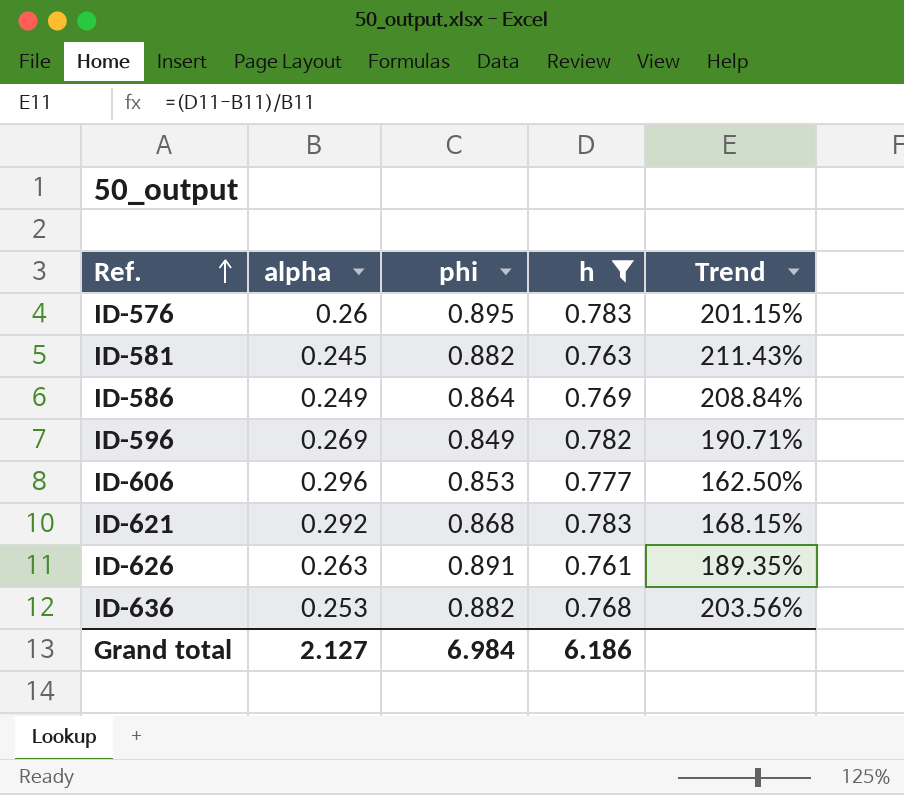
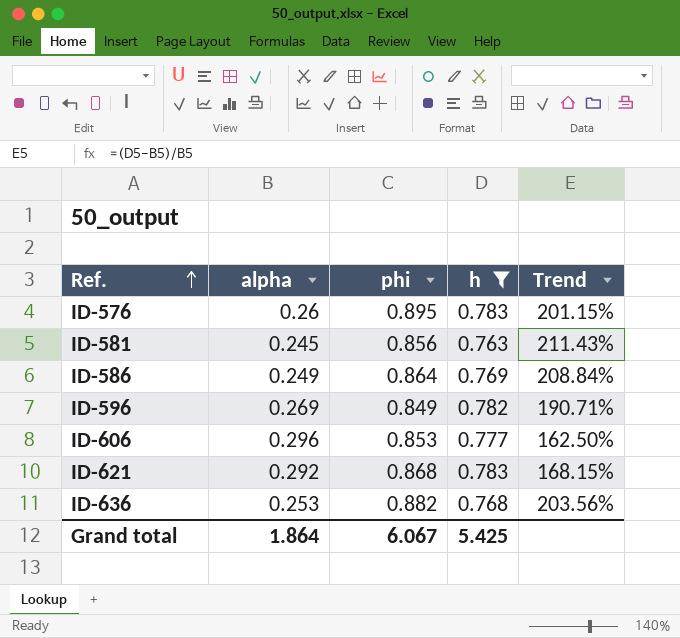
row ID-626: 0.263 | 0.891 | 0.761 | 189.35% -> none
ID-581 | phi: 0.882 -> 0.856
Grand total | alpha: 2.127 -> 1.864
Grand total | phi: 6.984 -> 6.067
Grand total | h: 6.186 -> 5.425

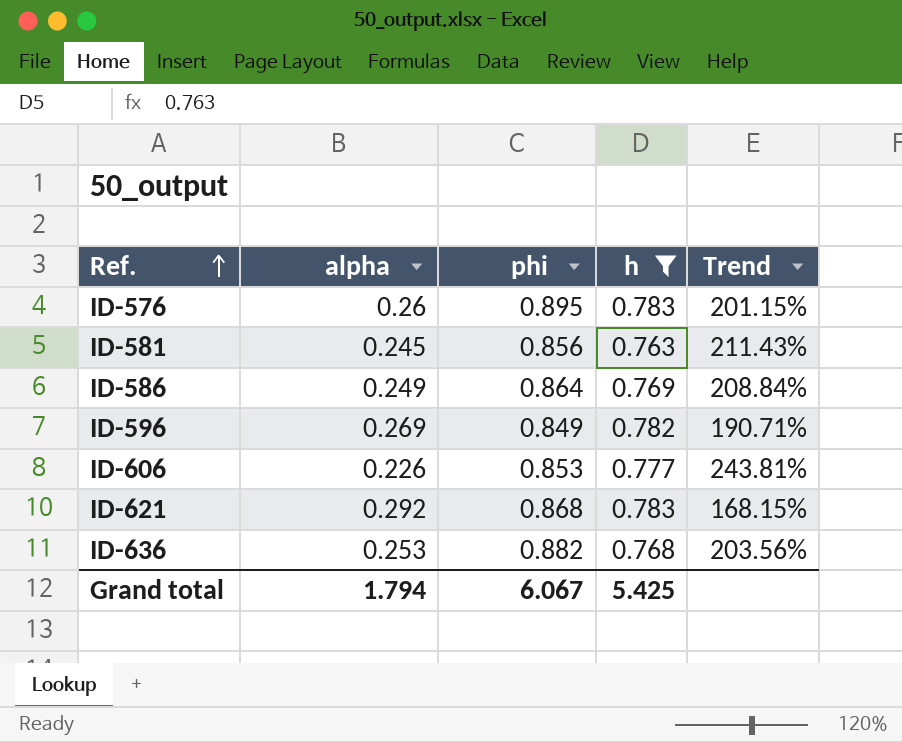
ID-606 | alpha: 0.296 -> 0.226
ID-606 | Trend: 162.50% -> 243.81%
Grand total | alpha: 1.864 -> 1.794

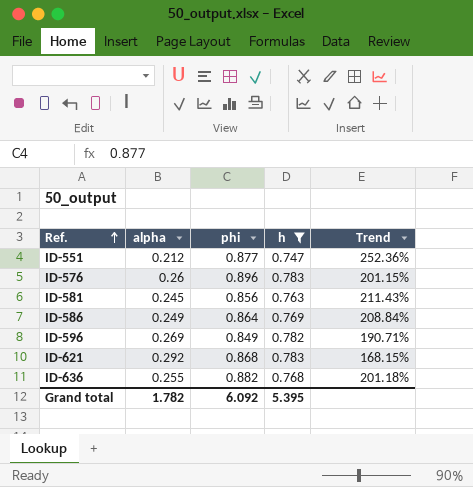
row ID-606: 0.226 | 0.853 | 0.777 | 243.81% -> none
row ID-551: none -> 0.212 | 0.877 | 0.747 | 252.36%
ID-576 | phi: 0.895 -> 0.896
ID-636 | alpha: 0.253 -> 0.255
ID-636 | Trend: 203.56% -> 201.18%
Grand total | alpha: 1.794 -> 1.782
Grand total | phi: 6.067 -> 6.092
Grand total | h: 5.425 -> 5.395

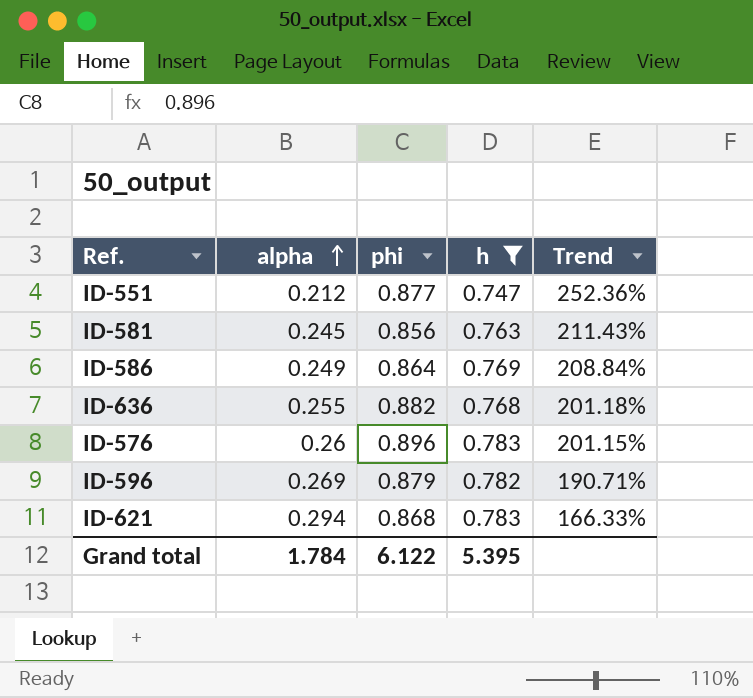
row order: Ref. ascending -> alpha ascending
ID-596 | phi: 0.849 -> 0.879
ID-621 | alpha: 0.292 -> 0.294
ID-621 | Trend: 168.15% -> 166.33%
Grand total | alpha: 1.782 -> 1.784
Grand total | phi: 6.092 -> 6.122

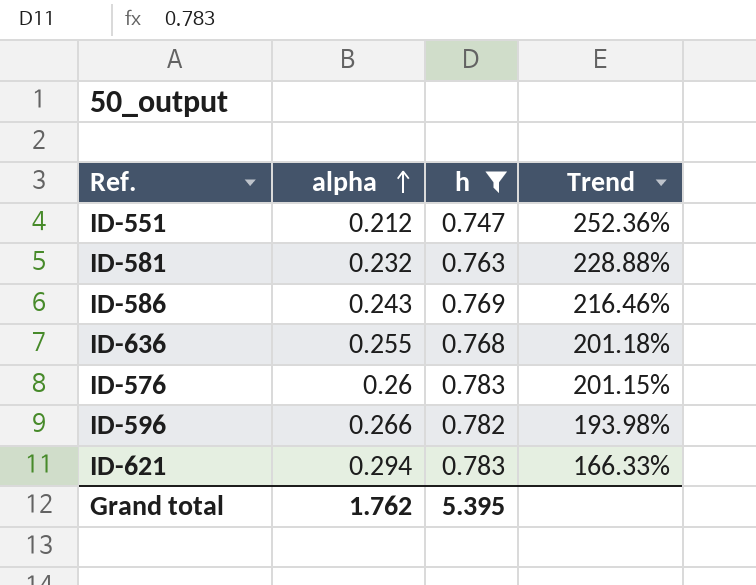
column phi | position: 3 -> none
ID-581 | alpha: 0.245 -> 0.232
ID-581 | Trend: 211.43% -> 228.88%
ID-586 | alpha: 0.249 -> 0.243
ID-586 | Trend: 208.84% -> 216.46%
ID-596 | alpha: 0.269 -> 0.266
ID-596 | Trend: 190.71% -> 193.98%
Grand total | alpha: 1.784 -> 1.762

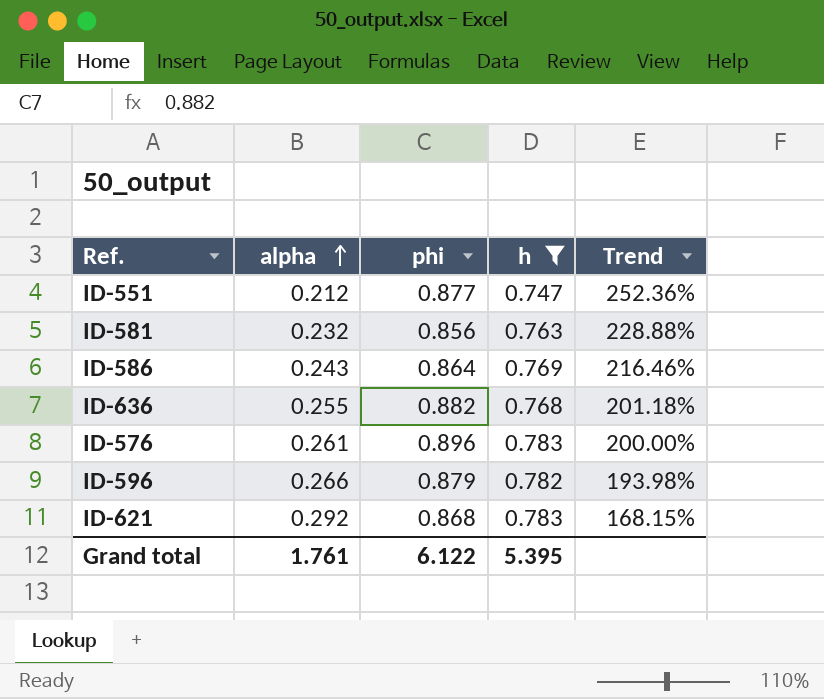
column phi | position: none -> 3
ID-576 | alpha: 0.26 -> 0.261
ID-576 | Trend: 201.15% -> 200.00%
ID-621 | alpha: 0.294 -> 0.292
ID-621 | Trend: 166.33% -> 168.15%
Grand total | alpha: 1.762 -> 1.761

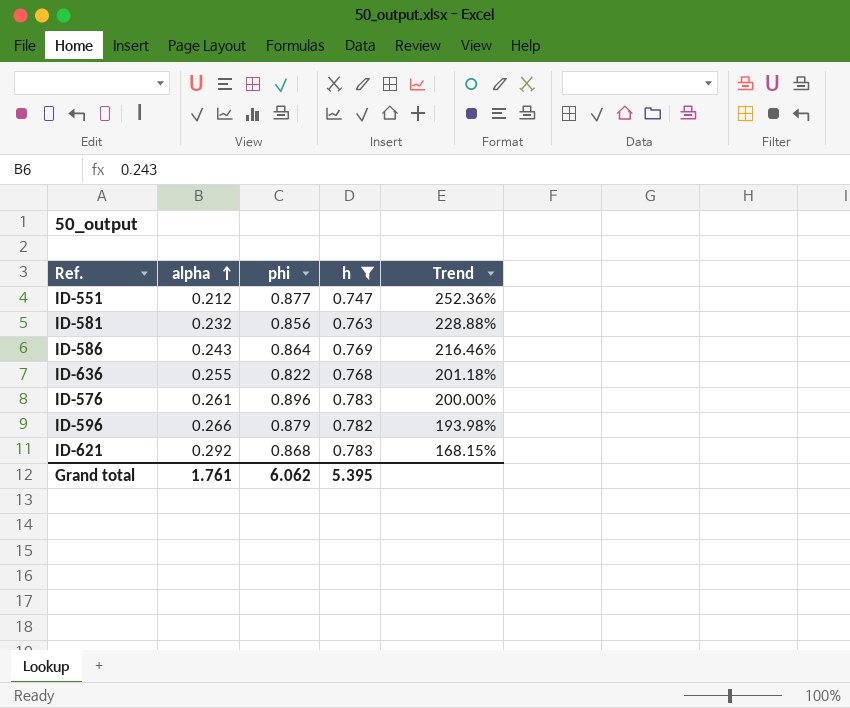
ID-636 | phi: 0.882 -> 0.822
Grand total | phi: 6.122 -> 6.062

